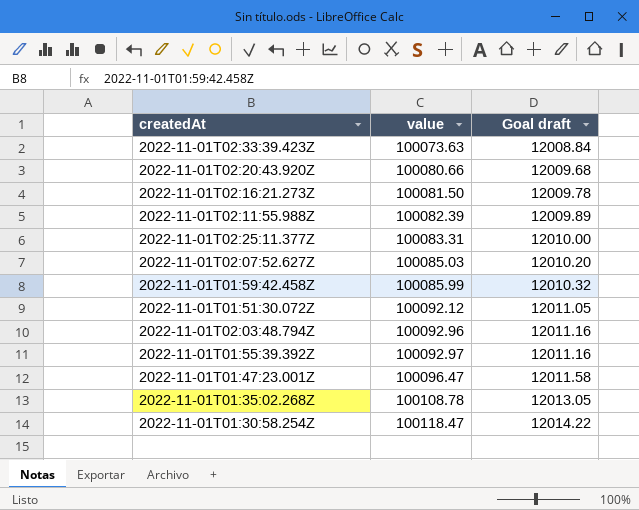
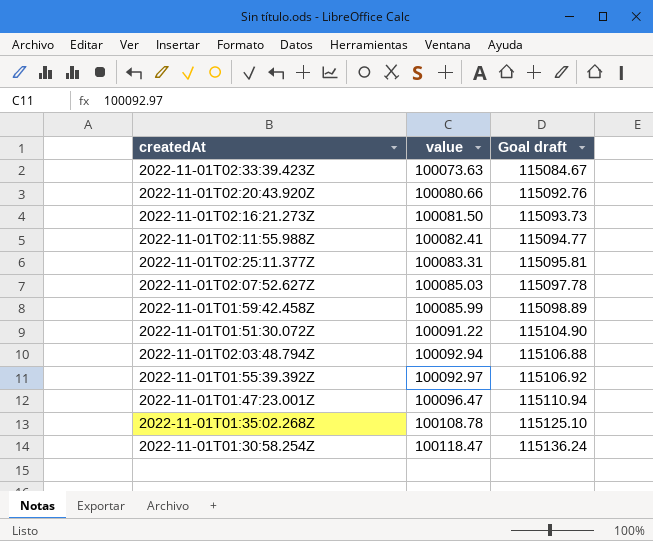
column Goal draft | formula: [value] * 0.12 -> [value] * 1.15
2022-11-01T02:11:55.988Z | value: 100082.39 -> 100082.41
2022-11-01T01:51:30.072Z | value: 100092.12 -> 100091.22
2022-11-01T02:03:48.794Z | value: 100092.96 -> 100092.94

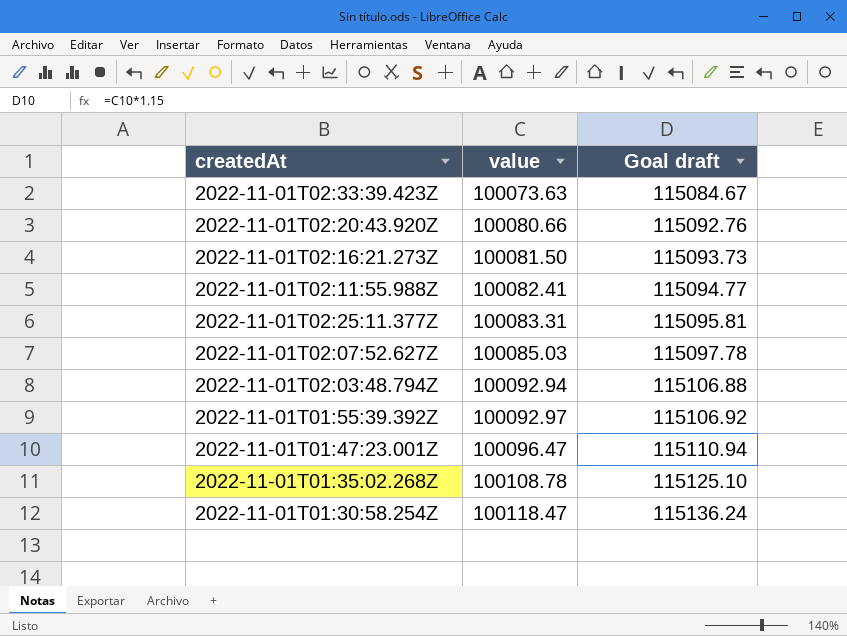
row 2022-11-01T01:59:42.458Z: 100085.99 | 115098.89 -> none
row 2022-11-01T01:51:30.072Z: 100091.22 | 115104.90 -> none

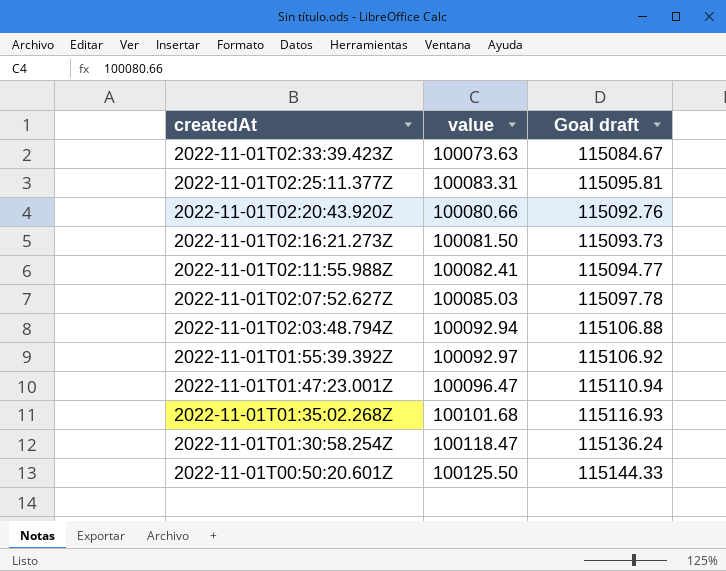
row order: value ascending -> createdAt descending
2022-11-01T01:35:02.268Z | value: 100108.78 -> 100101.68
2022-11-01T01:35:02.268Z | Goal draft: 115125.10 -> 115116.93
row 2022-11-01T00:50:20.601Z: none -> 100125.50 | 115144.33

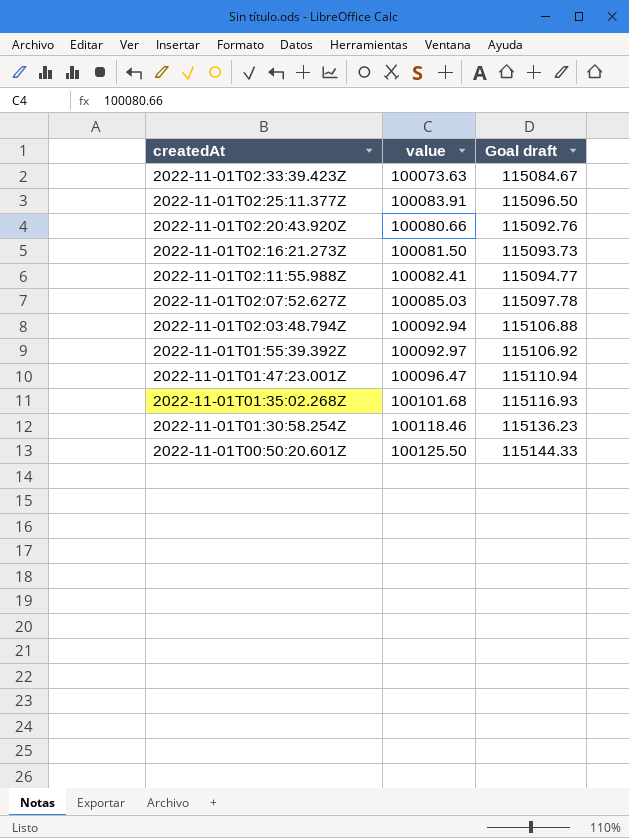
2022-11-01T02:25:11.377Z | value: 100083.31 -> 100083.91
2022-11-01T02:25:11.377Z | Goal draft: 115095.81 -> 115096.50
2022-11-01T01:30:58.254Z | value: 100118.47 -> 100118.46
2022-11-01T01:30:58.254Z | Goal draft: 115136.24 -> 115136.23

